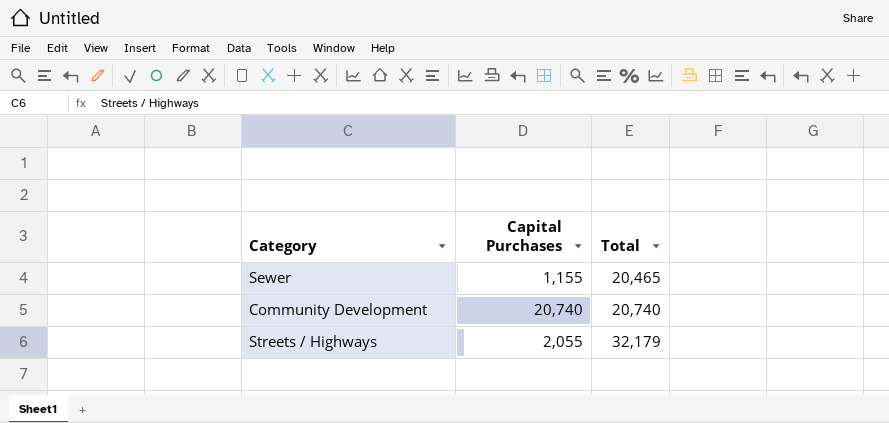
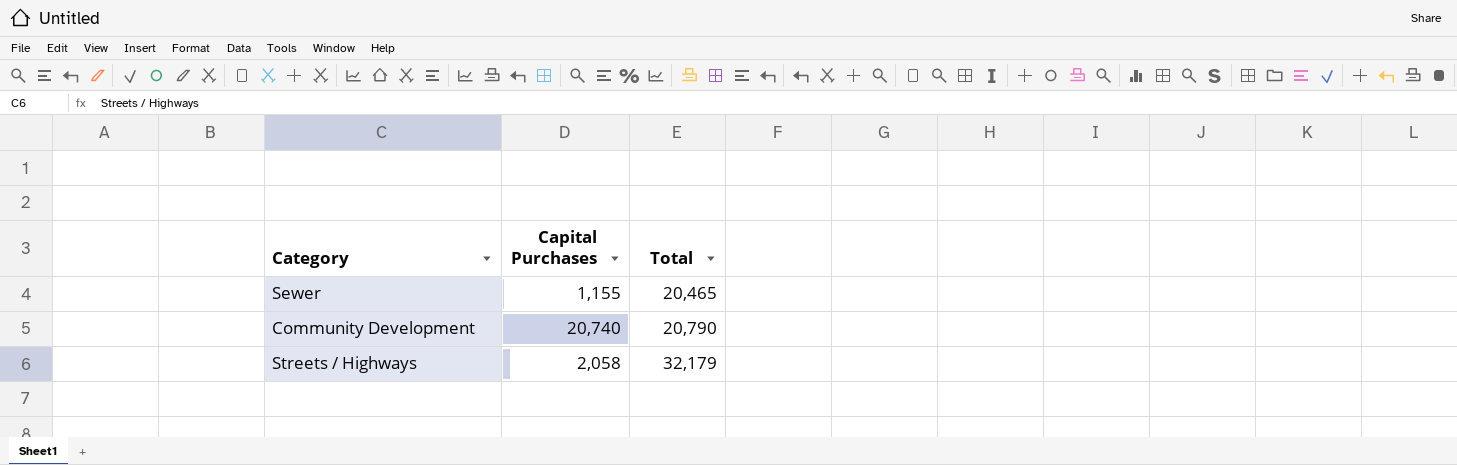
Community Development | Total: 20,740 -> 20,790
Streets / Highways | Capital Purchases: 2,055 -> 2,058

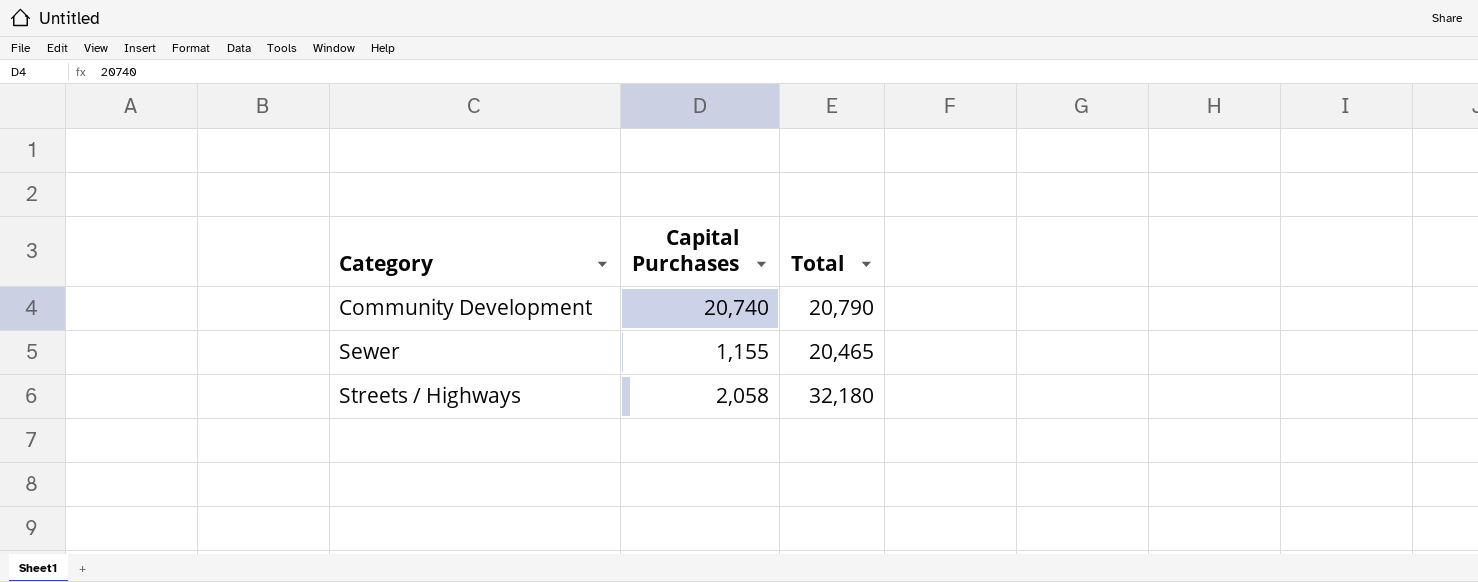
row order: Total ascending -> Category ascending
Streets / Highways | Total: 32,179 -> 32,180

